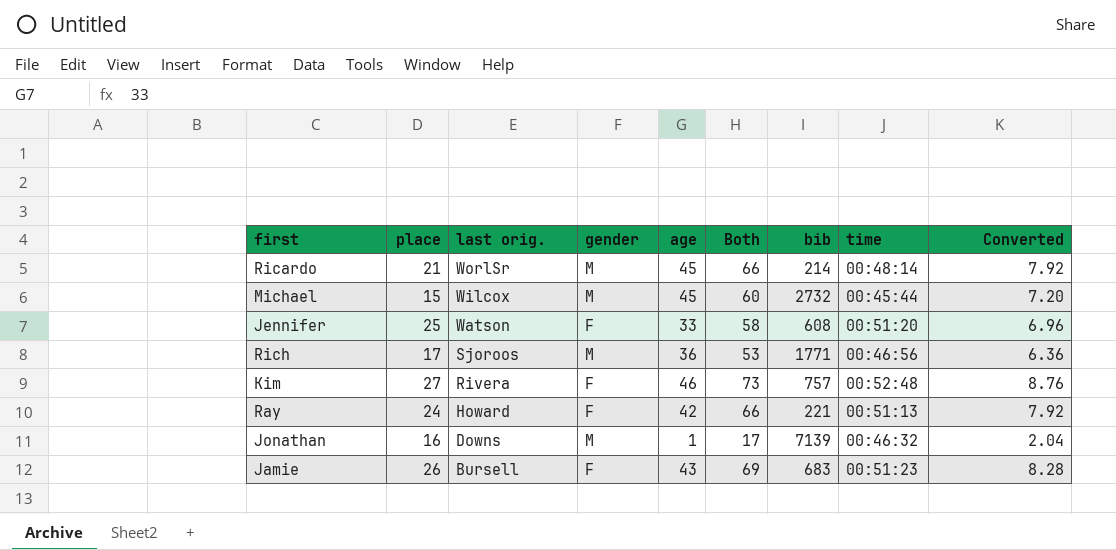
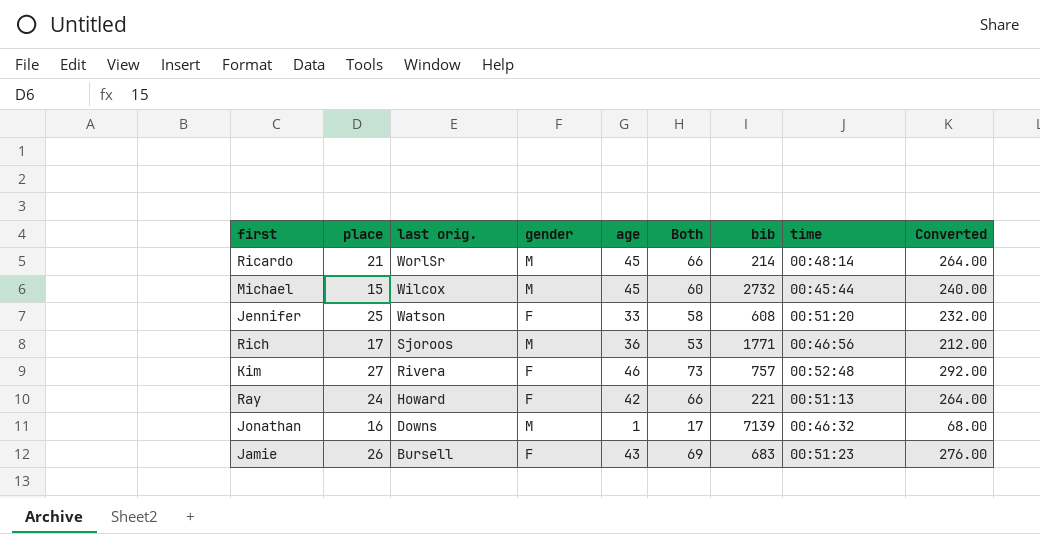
column Converted | formula: [Both] * 0.12 -> [Both] * 4

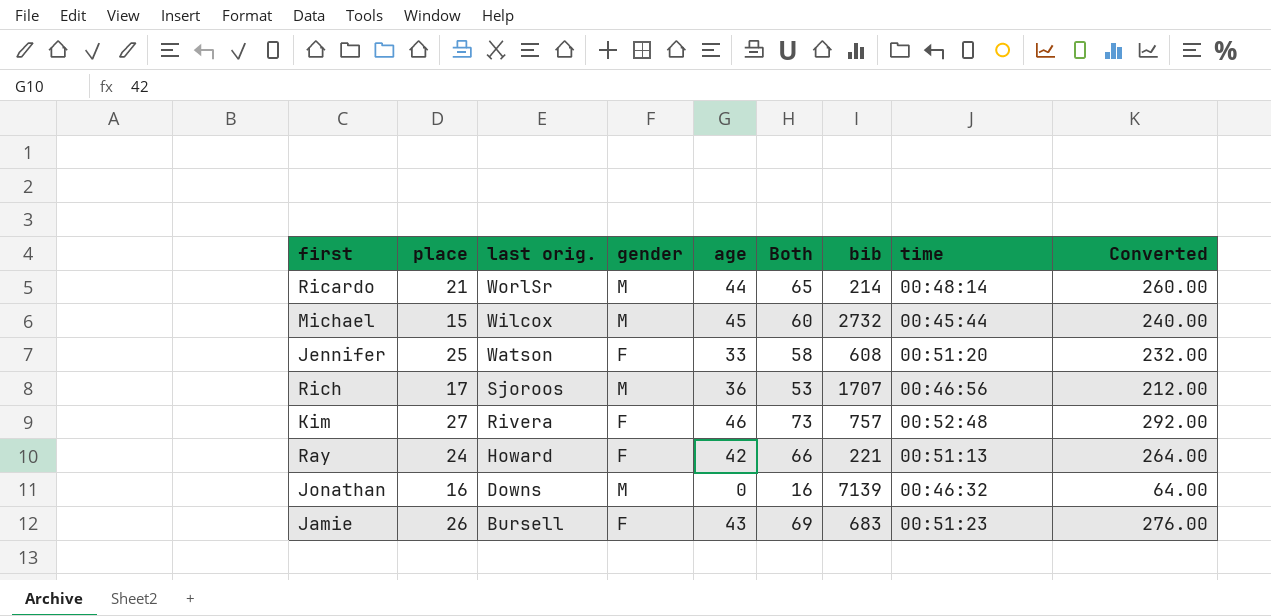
Ricardo | age: 45 -> 44
Ricardo | Both: 66 -> 65
Ricardo | Converted: 264.00 -> 260.00
Rich | bib: 1771 -> 1707
Jonathan | age: 1 -> 0
Jonathan | Both: 17 -> 16
Jonathan | Converted: 68.00 -> 64.00

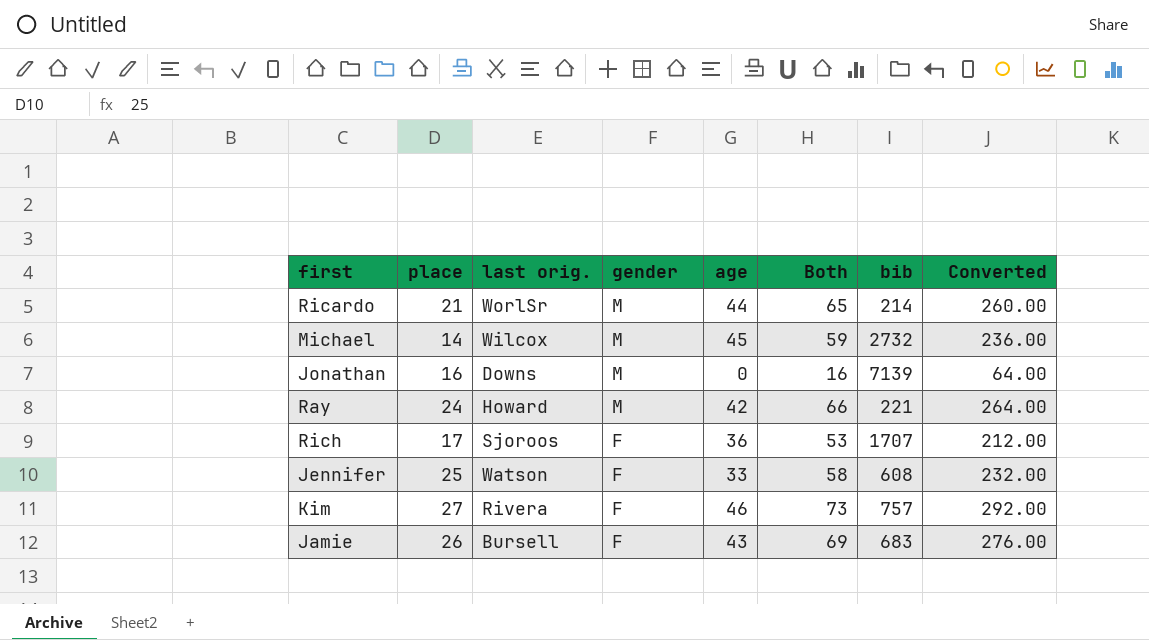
row order: last orig. descending -> gender descending
column time | position: 8 -> none
Michael | place: 15 -> 14
Michael | Both: 60 -> 59
Michael | Converted: 240.00 -> 236.00
Ray | gender: F -> M
Rich | gender: M -> F

